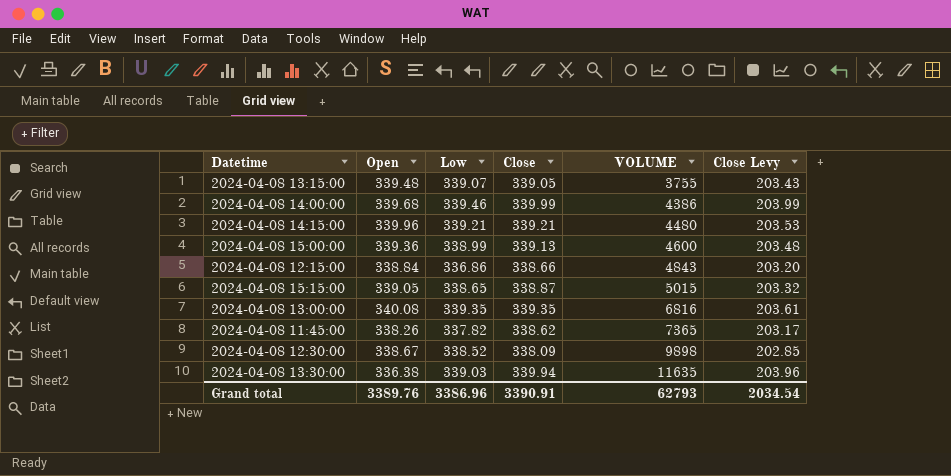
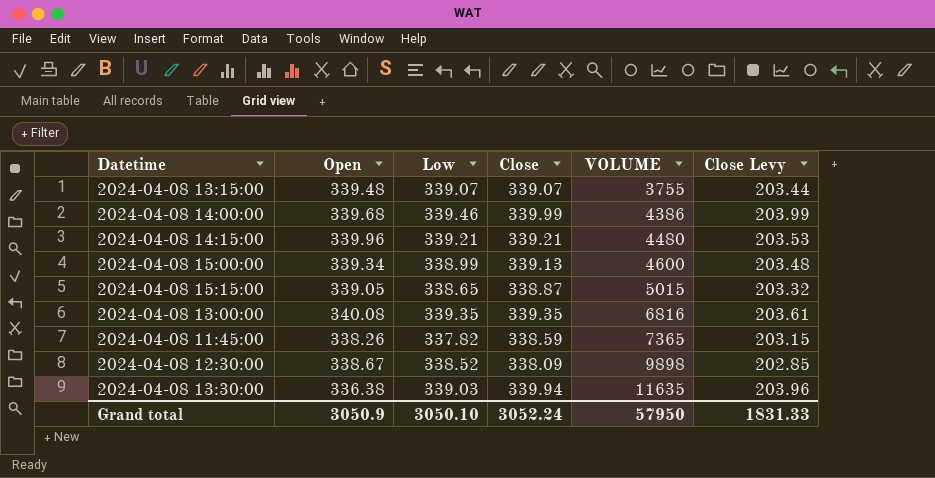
row 2024-04-08 12:15:00: 338.84 | 336.86 | 338.66 | 4843 | 203.20 -> none
2024-04-08 13:15:00 | Close: 339.05 -> 339.07
2024-04-08 13:15:00 | Close Levy: 203.43 -> 203.44
2024-04-08 15:00:00 | Open: 339.36 -> 339.34
2024-04-08 11:45:00 | Close: 338.62 -> 338.59
2024-04-08 11:45:00 | Close Levy: 203.17 -> 203.15
Grand total | Open: 3389.76 -> 3050.9
Grand total | Low: 3386.96 -> 3050.10
Grand total | Close: 3390.91 -> 3052.24
Grand total | VOLUME: 62793 -> 57950
Grand total | Close Levy: 2034.54 -> 1831.33

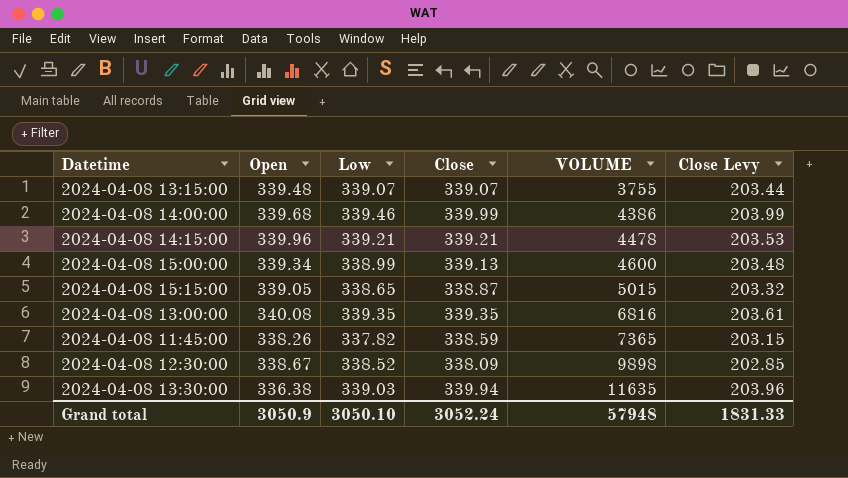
2024-04-08 14:15:00 | VOLUME: 4480 -> 4478
Grand total | VOLUME: 57950 -> 57948

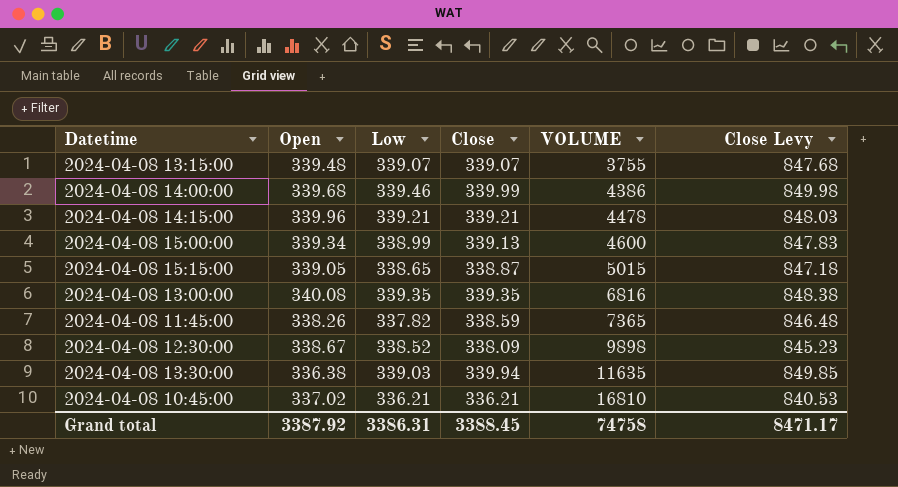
column Close Levy | formula: [Close] * 0.6 -> [Close] * 2.5
row 2024-04-08 10:45:00: none -> 337.02 | 336.21 | 336.21 | 16810 | 840.53
Grand total | Open: 3050.9 -> 3387.92
Grand total | Low: 3050.10 -> 3386.31
Grand total | Close: 3052.24 -> 3388.45
Grand total | VOLUME: 57948 -> 74758
Grand total | Close Levy: 1831.33 -> 8471.17

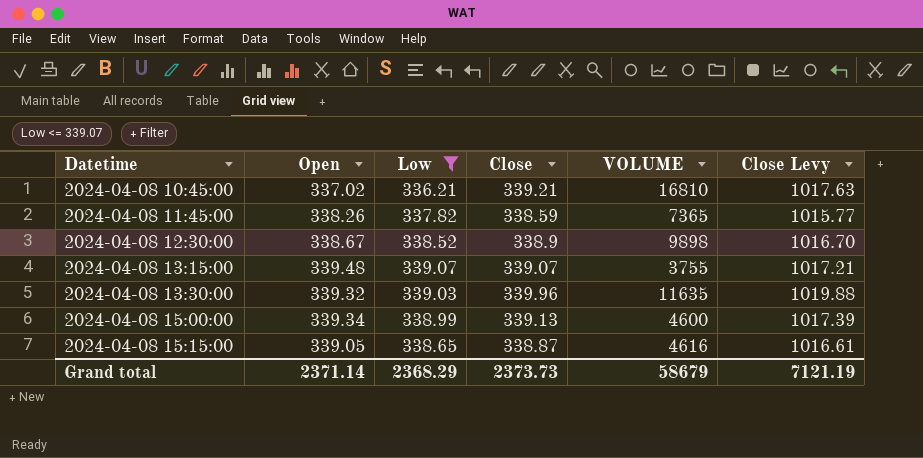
filter: none -> Low <= 339.07
row order: VOLUME ascending -> Datetime ascending
column Close Levy | formula: [Close] * 2.5 -> [Close] * 3
2024-04-08 10:45:00 | Close: 336.21 -> 339.21
2024-04-08 12:30:00 | Close: 338.09 -> 338.9
2024-04-08 13:30:00 | Open: 336.38 -> 339.32
2024-04-08 13:30:00 | Close: 339.94 -> 339.96
2024-04-08 15:15:00 | VOLUME: 5015 -> 4616
Grand total | Open: 3387.92 -> 2371.14
Grand total | Low: 3386.31 -> 2368.29
Grand total | Close: 3388.45 -> 2373.73
Grand total | VOLUME: 74758 -> 58679
Grand total | Close Levy: 8471.17 -> 7121.19

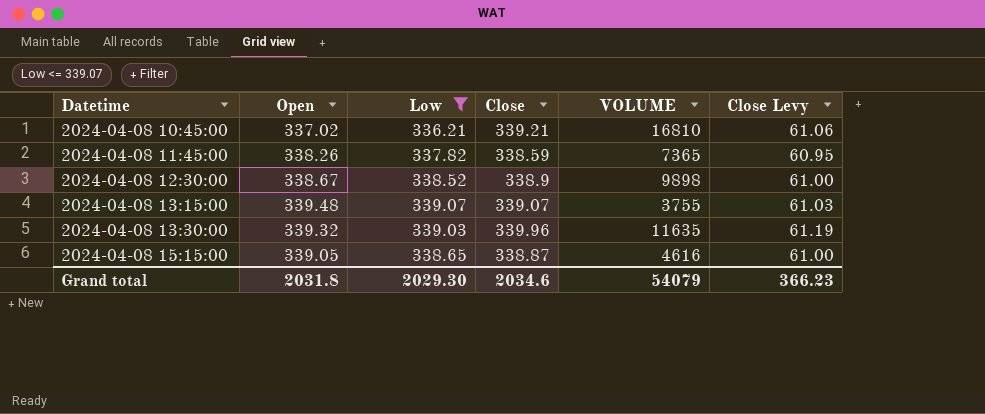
column Close Levy | formula: [Close] * 3 -> [Close] * 0.18
row 2024-04-08 15:00:00: 339.34 | 338.99 | 339.13 | 4600 | 1017.39 -> none
Grand total | Open: 2371.14 -> 2031.8
Grand total | Low: 2368.29 -> 2029.30
Grand total | Close: 2373.73 -> 2034.6
Grand total | VOLUME: 58679 -> 54079
Grand total | Close Levy: 7121.19 -> 366.23

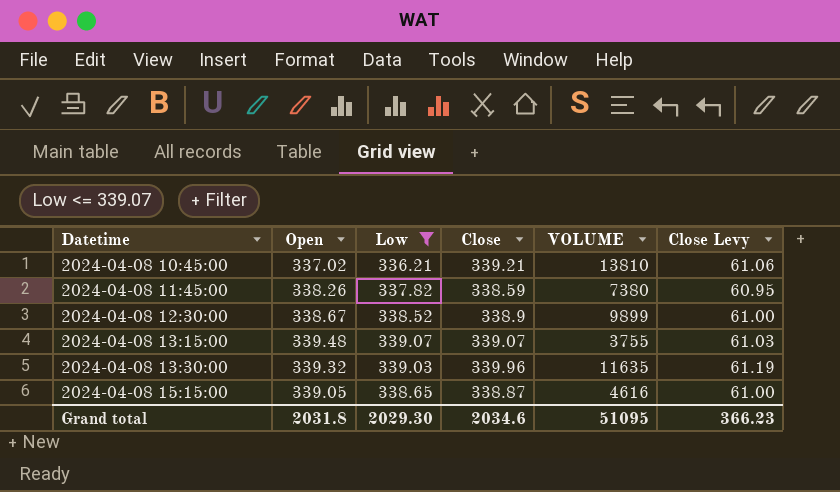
2024-04-08 10:45:00 | VOLUME: 16810 -> 13810
2024-04-08 11:45:00 | VOLUME: 7365 -> 7380
2024-04-08 12:30:00 | VOLUME: 9898 -> 9899
Grand total | VOLUME: 54079 -> 51095

